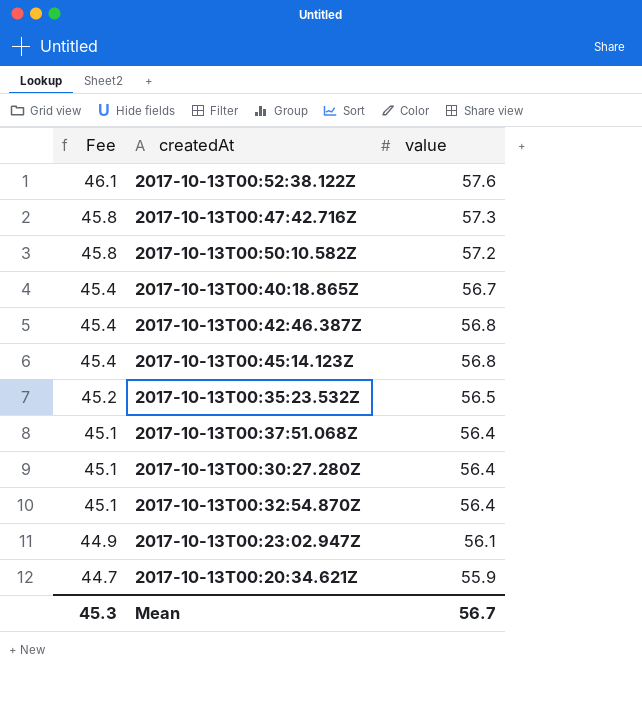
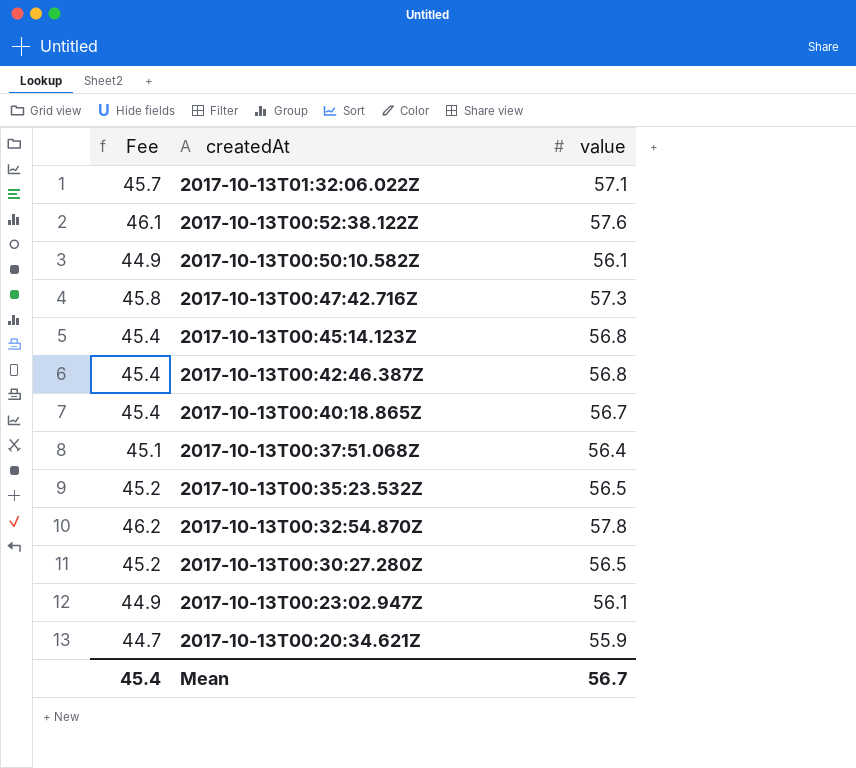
row order: Fee descending -> createdAt descending
row 2017-10-13T01:32:06.022Z: none -> 45.7 | 57.1
2017-10-13T00:50:10.582Z | Fee: 45.8 -> 44.9
2017-10-13T00:50:10.582Z | value: 57.2 -> 56.1
2017-10-13T00:32:54.870Z | Fee: 45.1 -> 46.2
2017-10-13T00:32:54.870Z | value: 56.4 -> 57.8
2017-10-13T00:30:27.280Z | Fee: 45.1 -> 45.2
2017-10-13T00:30:27.280Z | value: 56.4 -> 56.5
Mean | Fee: 45.3 -> 45.4

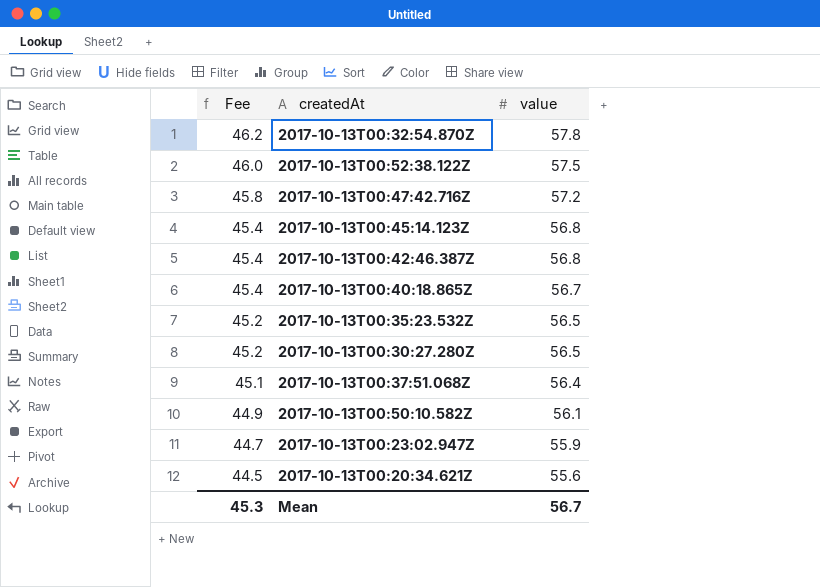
row order: createdAt descending -> Fee descending
row 2017-10-13T01:32:06.022Z: 45.7 | 57.1 -> none
2017-10-13T00:52:38.122Z | Fee: 46.1 -> 46.0
2017-10-13T00:52:38.122Z | value: 57.6 -> 57.5
2017-10-13T00:47:42.716Z | value: 57.3 -> 57.2
2017-10-13T00:23:02.947Z | Fee: 44.9 -> 44.7
2017-10-13T00:23:02.947Z | value: 56.1 -> 55.9
2017-10-13T00:20:34.621Z | Fee: 44.7 -> 44.5
2017-10-13T00:20:34.621Z | value: 55.9 -> 55.6
Mean | Fee: 45.4 -> 45.3

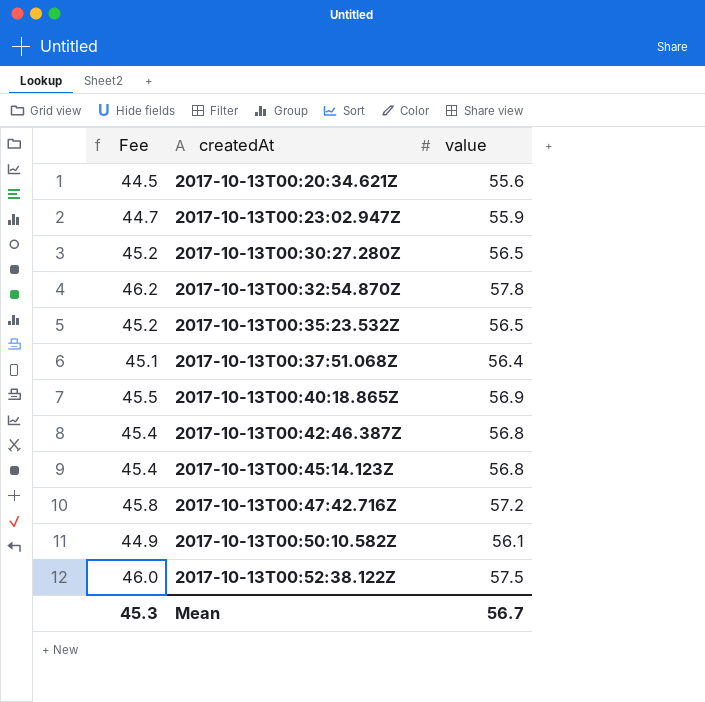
row order: Fee descending -> createdAt ascending
2017-10-13T00:40:18.865Z | Fee: 45.4 -> 45.5
2017-10-13T00:40:18.865Z | value: 56.7 -> 56.9

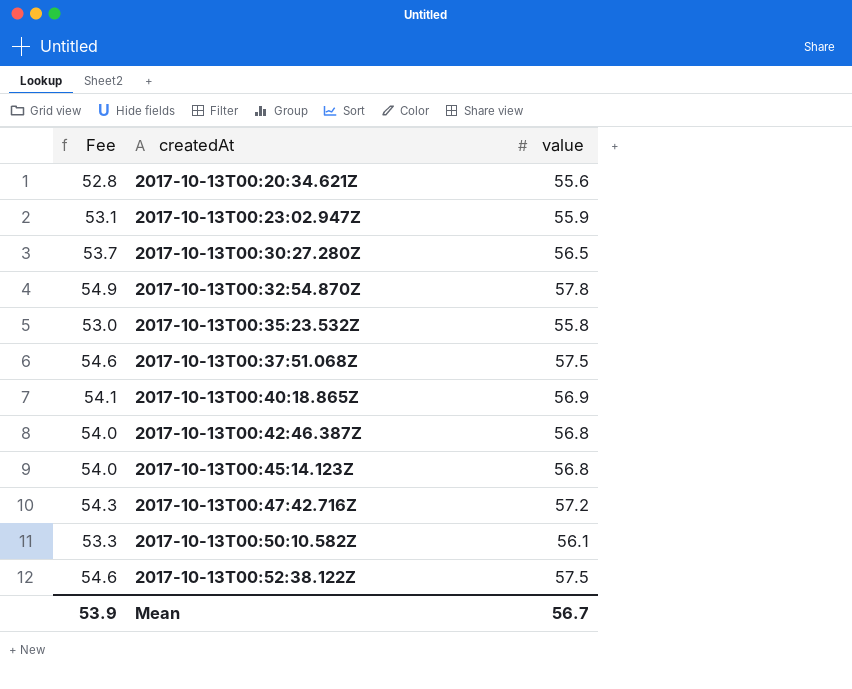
column Fee | formula: [value] * 0.8 -> [value] * 0.95
2017-10-13T00:35:23.532Z | value: 56.5 -> 55.8
2017-10-13T00:37:51.068Z | value: 56.4 -> 57.5
Mean | Fee: 45.3 -> 53.9

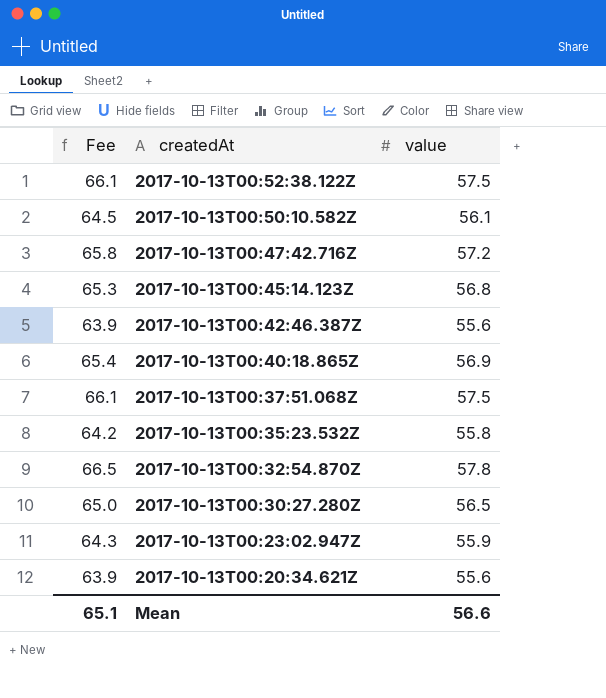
row order: createdAt ascending -> createdAt descending
column Fee | formula: [value] * 0.95 -> [value] * 1.15
2017-10-13T00:42:46.387Z | value: 56.8 -> 55.6
Mean | Fee: 53.9 -> 65.1
Mean | value: 56.7 -> 56.6

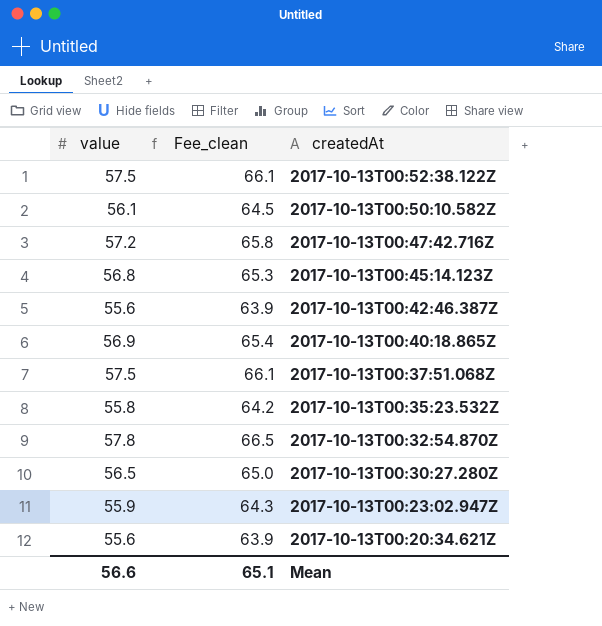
column value | position: 3 -> 1
column name: Fee -> Fee_clean

